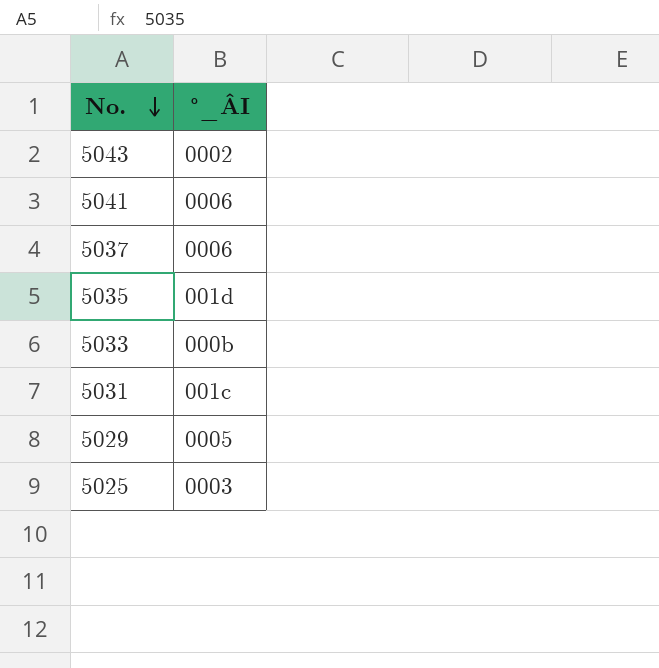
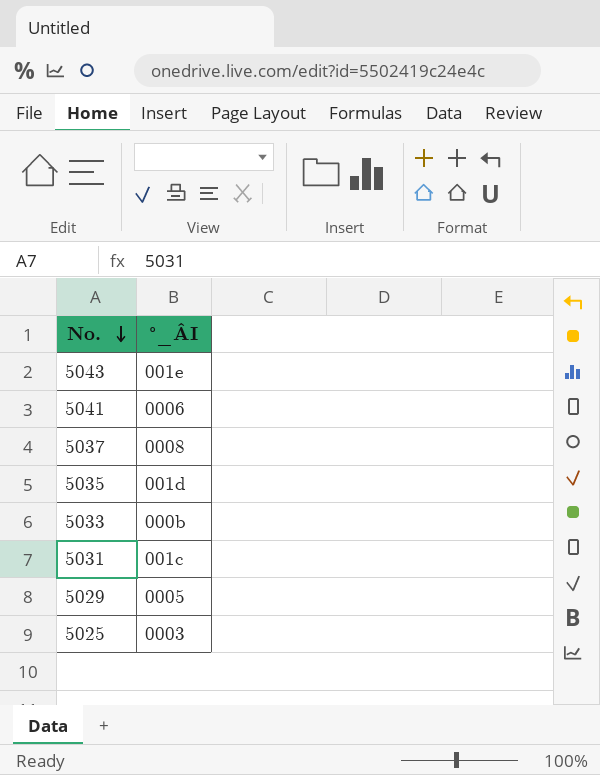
5043 | °_ÂI: 0002 -> 001e
5037 | °_ÂI: 0006 -> 0008

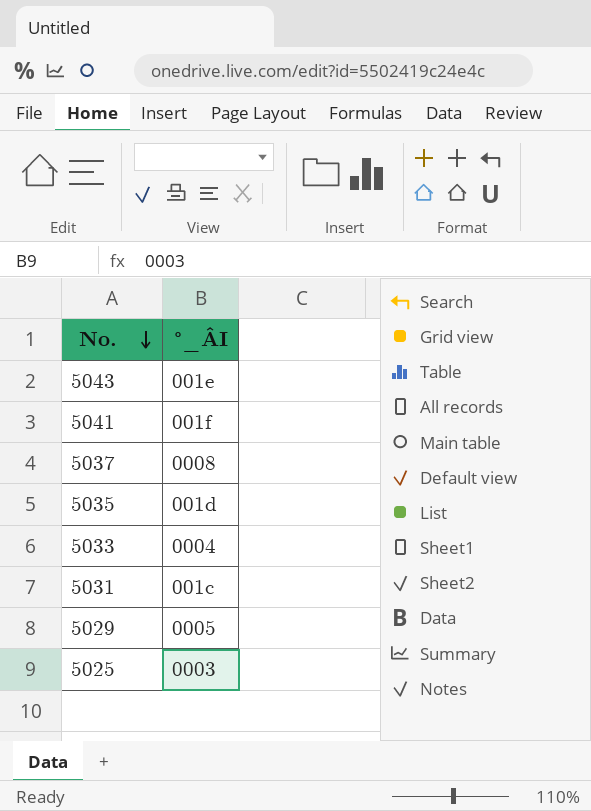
5041 | °_ÂI: 0006 -> 001f
5033 | °_ÂI: 000b -> 0004

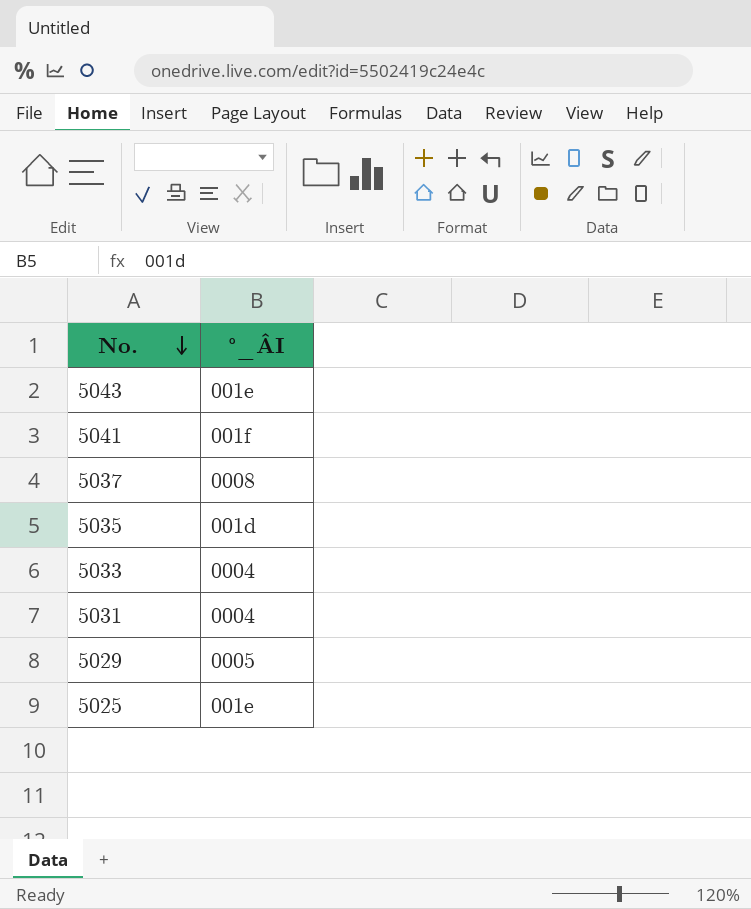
5031 | °_ÂI: 001c -> 0004
5025 | °_ÂI: 0003 -> 001e

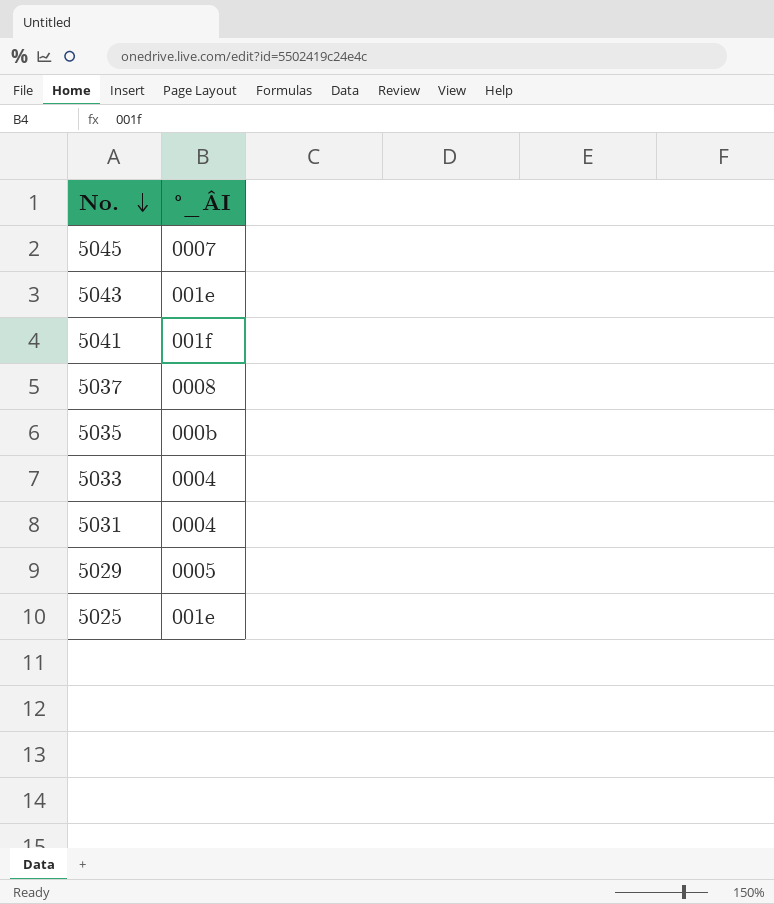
row 5045: none -> 0007
5035 | °_ÂI: 001d -> 000b

